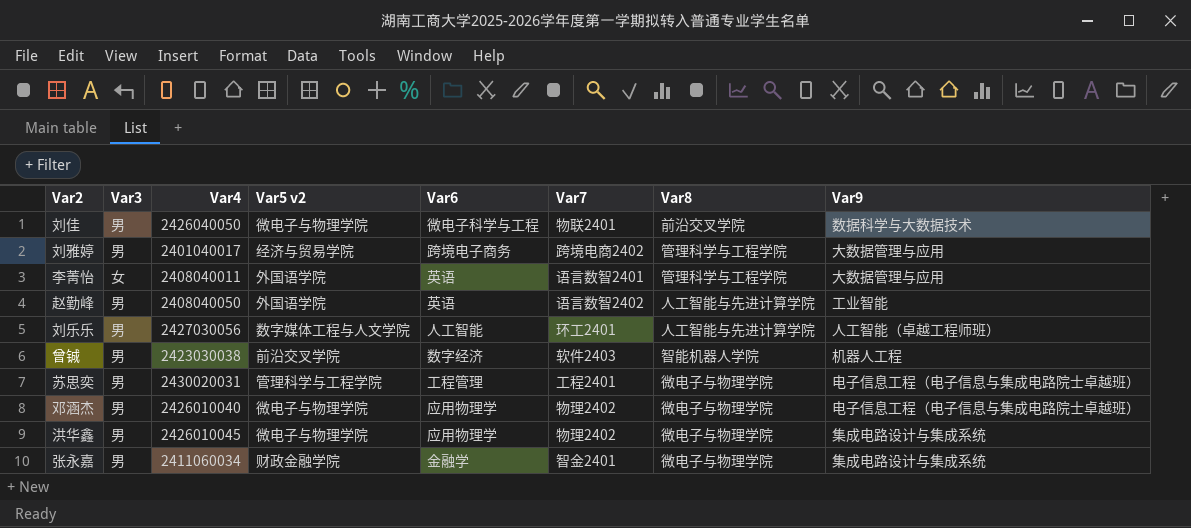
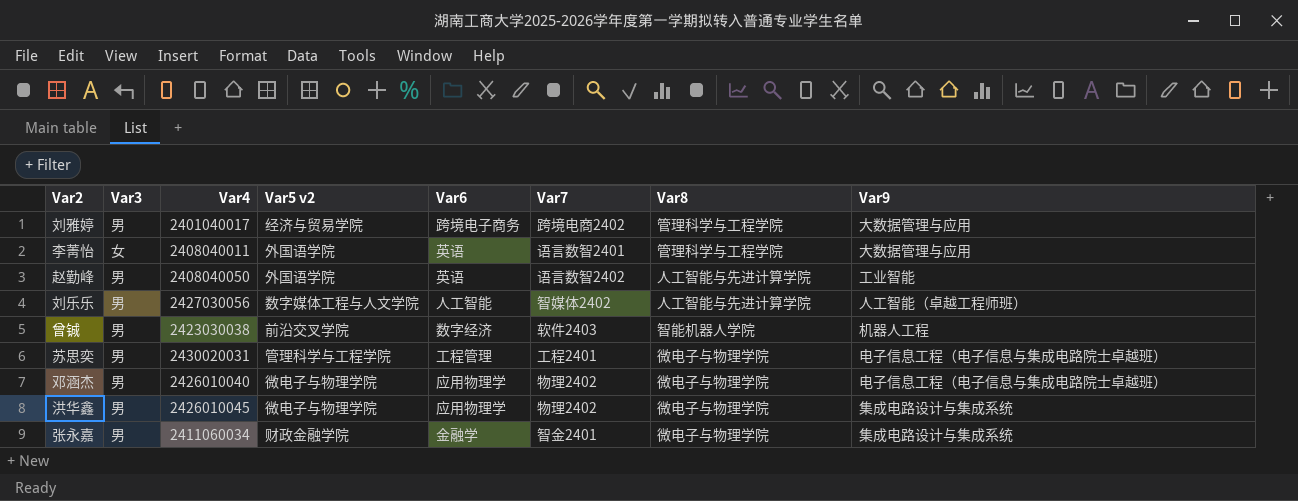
row 刘佳: 男 | 2426040050 | 微电子与物理学院 | 微电子科学与工程 | 物联2401 | 前沿交叉学院 | 数据科学与大数据技术 -> none
刘乐乐 | Var7: 环工2401 -> 智媒体2402

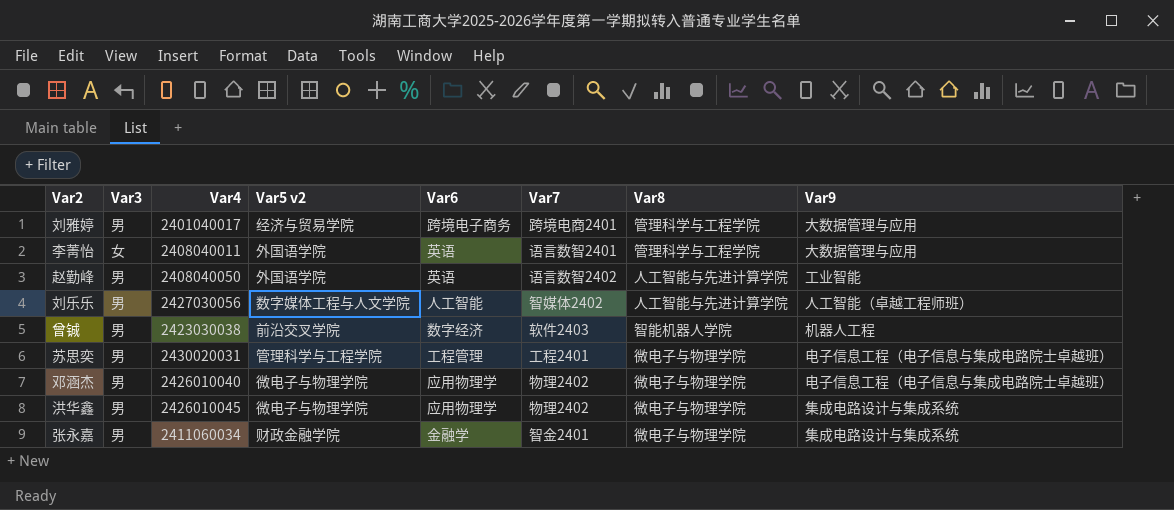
刘雅婷 | Var7: 跨境电商2402 -> 跨境电商2401

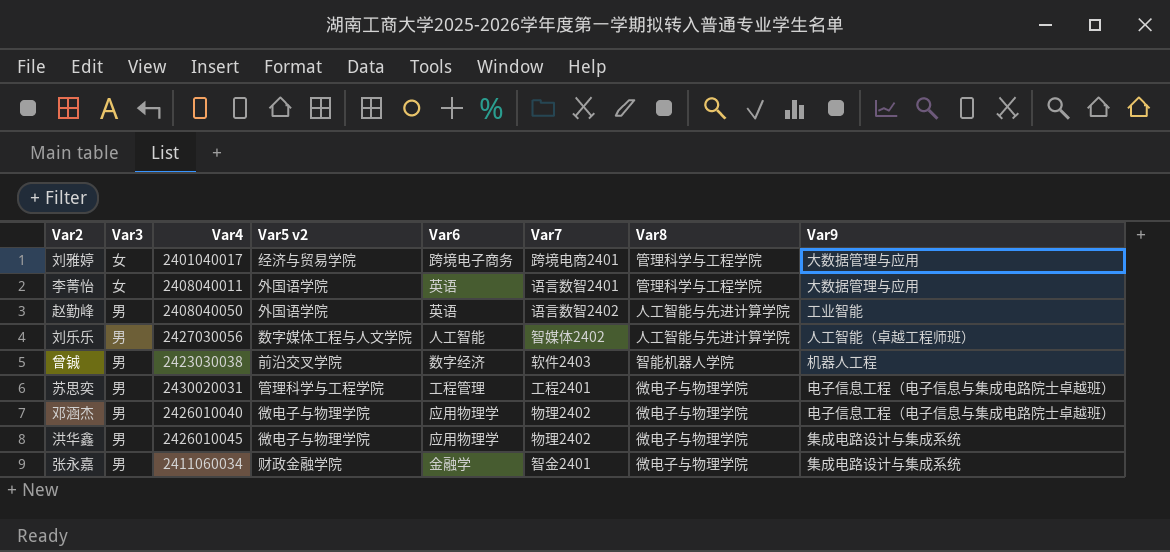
刘雅婷 | Var3: 男 -> 女

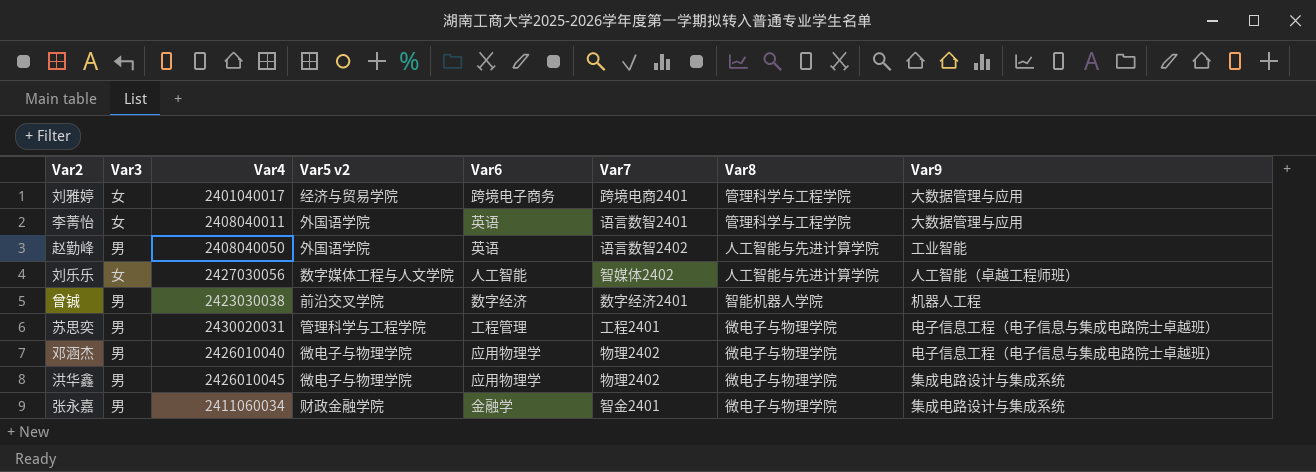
刘乐乐 | Var3: 男 -> 女
曾铖 | Var7: 软件2403 -> 数字经济2401

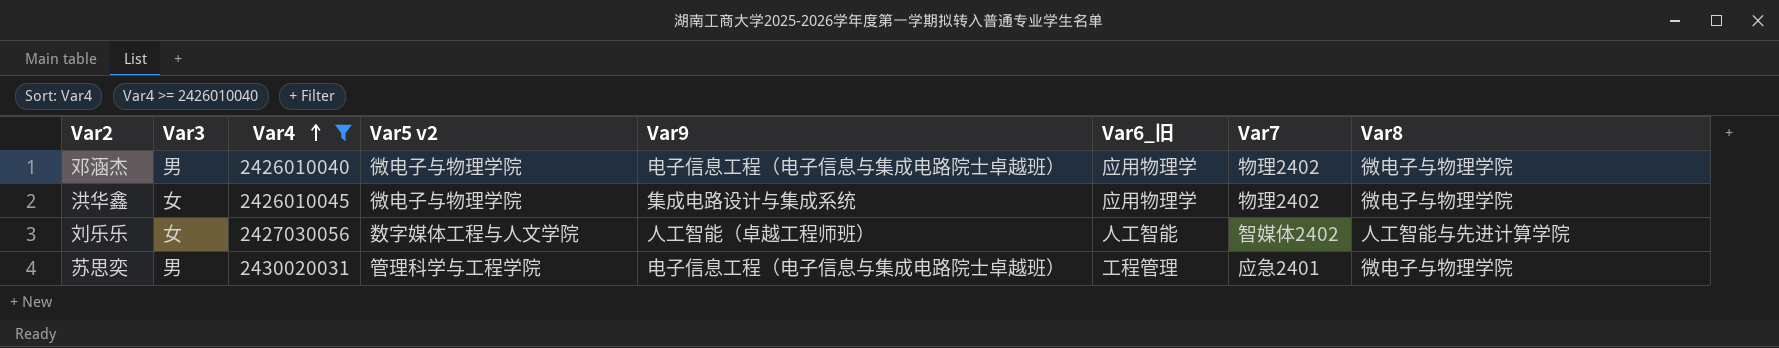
filter: none -> Var4 >= 2426010040
row order: none -> Var4 ascending
column Var9 | position: 8 -> 5
column name: Var6 -> Var6_旧
洪华鑫 | Var3: 男 -> 女
苏思奕 | Var7: 工程2401 -> 应急2401

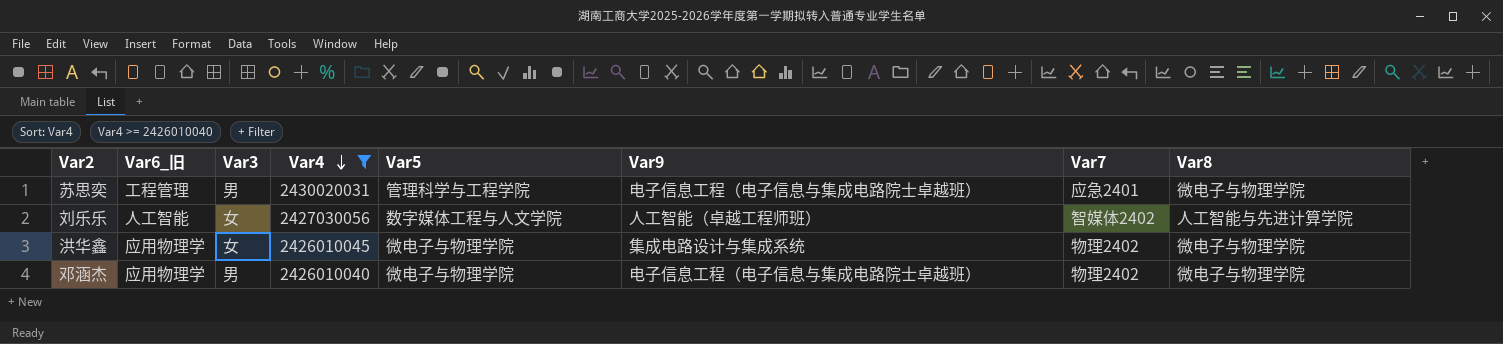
row order: Var4 ascending -> Var4 descending
column Var6_旧 | position: 6 -> 2
column name: Var5 v2 -> Var5

